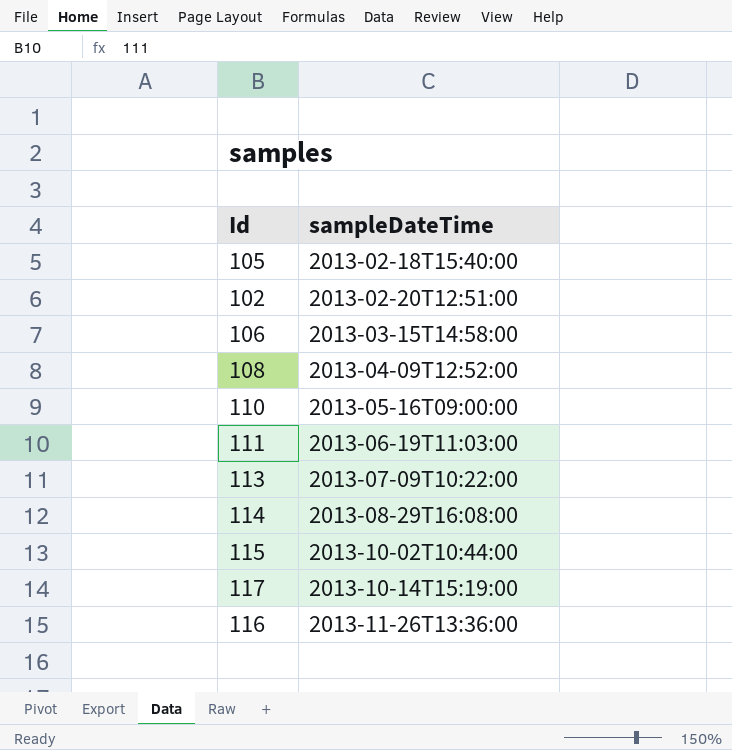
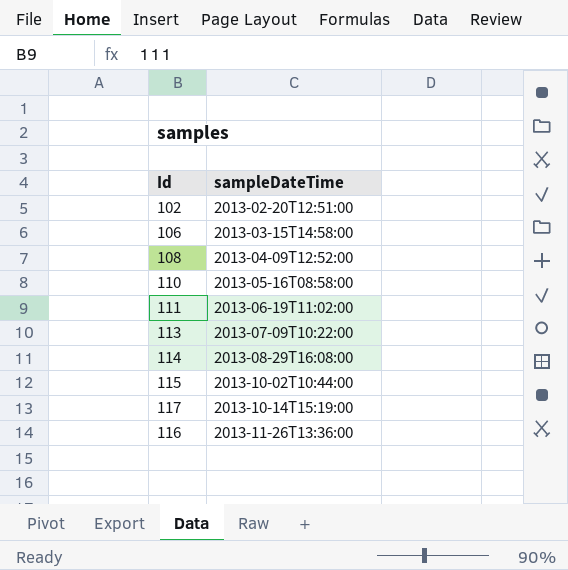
row 105: 2013-02-18T15:40:00 -> none
110 | sampleDateTime: 2013-05-16T09:00:00 -> 2013-05-16T08:58:00
111 | sampleDateTime: 2013-06-19T11:03:00 -> 2013-06-19T11:02:00

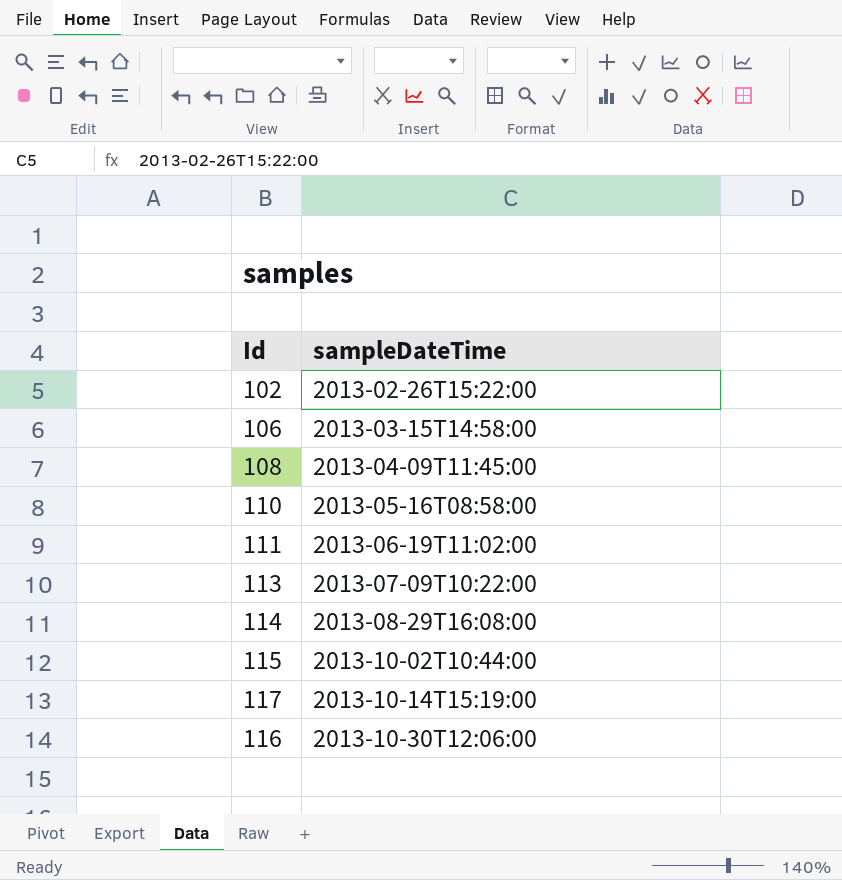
102 | sampleDateTime: 2013-02-20T12:51:00 -> 2013-02-26T15:22:00
108 | sampleDateTime: 2013-04-09T12:52:00 -> 2013-04-09T11:45:00
116 | sampleDateTime: 2013-11-26T13:36:00 -> 2013-10-30T12:06:00

